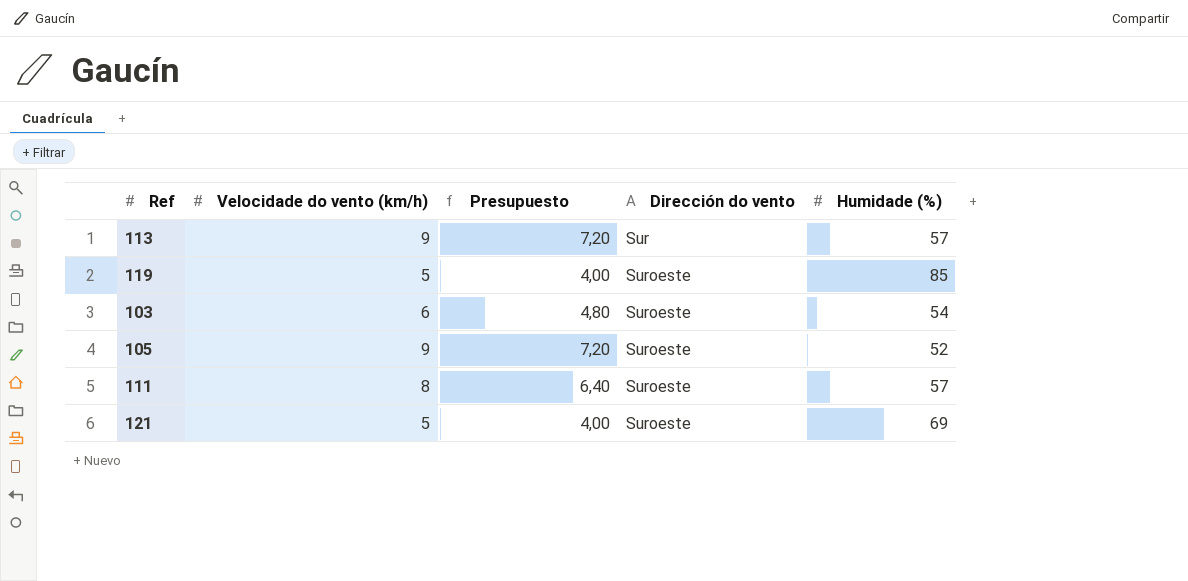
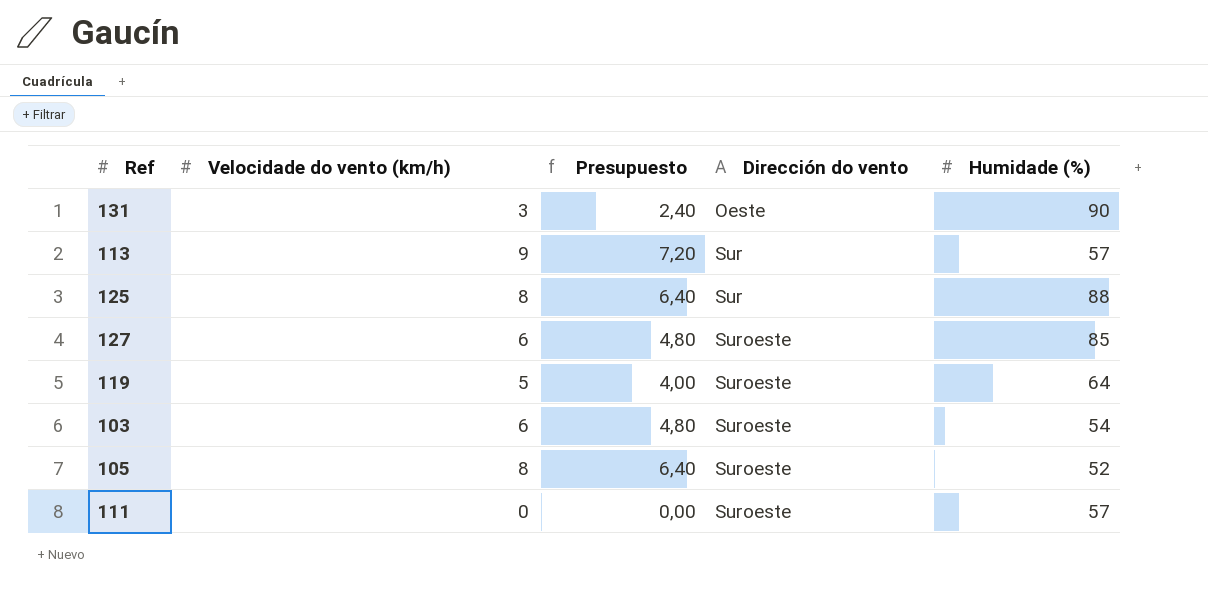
row 121: 5 | 4,00 | Suroeste | 69 -> none
row 131: none -> 3 | 2,40 | Oeste | 90
row 125: none -> 8 | 6,40 | Sur | 88
row 127: none -> 6 | 4,80 | Suroeste | 85
119 | Humidade (%): 85 -> 64
105 | Velocidade do vento (km/h): 9 -> 8
105 | Presupuesto: 7,20 -> 6,40
111 | Velocidade do vento (km/h): 8 -> 0
111 | Presupuesto: 6,40 -> 0,00

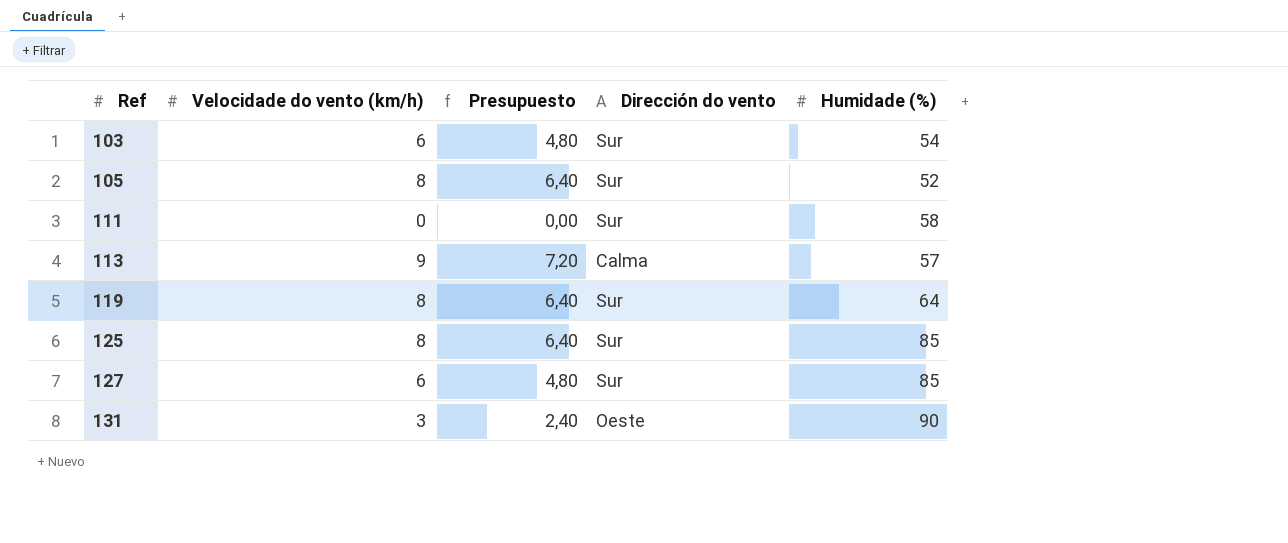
row order: Dirección do vento ascending -> Ref ascending
103 | Dirección do vento: Suroeste -> Sur
105 | Dirección do vento: Suroeste -> Sur
111 | Dirección do vento: Suroeste -> Sur
111 | Humidade (%): 57 -> 58
113 | Dirección do vento: Sur -> Calma
119 | Velocidade do vento (km/h): 5 -> 8
119 | Presupuesto: 4,00 -> 6,40
119 | Dirección do vento: Suroeste -> Sur
125 | Humidade (%): 88 -> 85
127 | Dirección do vento: Suroeste -> Sur

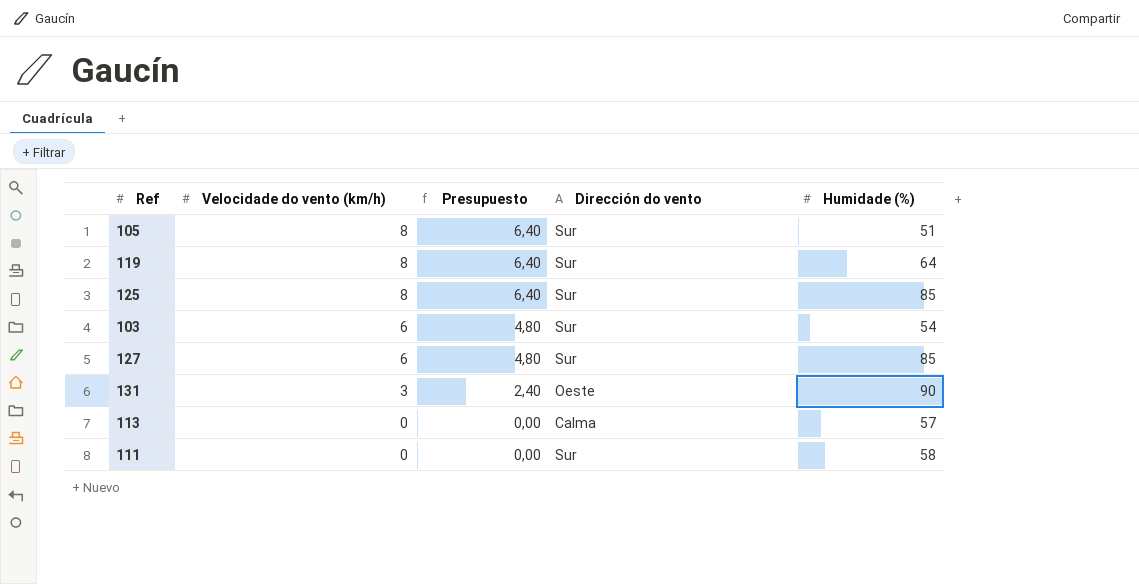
row order: Ref ascending -> Velocidade do vento (km/h) descending
105 | Humidade (%): 52 -> 51
113 | Velocidade do vento (km/h): 9 -> 0
113 | Presupuesto: 7,20 -> 0,00

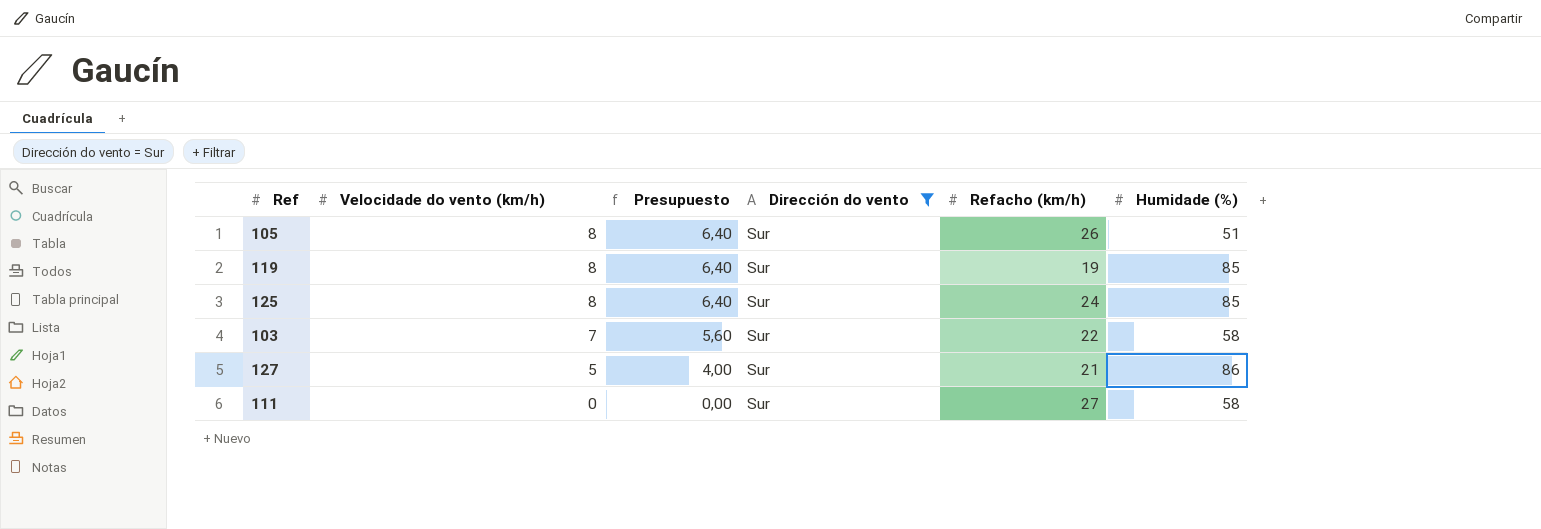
filter: none -> Dirección do vento = Sur
column Refacho (km/h) | position: none -> 5
119 | Humidade (%): 64 -> 85
103 | Velocidade do vento (km/h): 6 -> 7
103 | Presupuesto: 4,80 -> 5,60
103 | Humidade (%): 54 -> 58
127 | Velocidade do vento (km/h): 6 -> 5
127 | Presupuesto: 4,80 -> 4,00
127 | Humidade (%): 85 -> 86

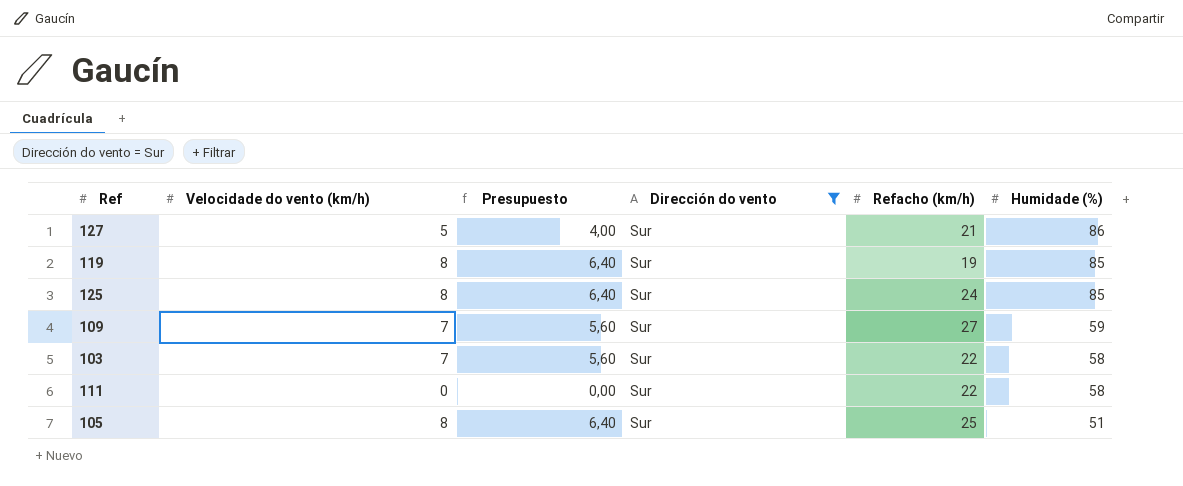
row order: Velocidade do vento (km/h) descending -> Humidade (%) descending
row 109: none -> 7 | 5,60 | Sur | 27 | 59
111 | Refacho (km/h): 27 -> 22
105 | Refacho (km/h): 26 -> 25

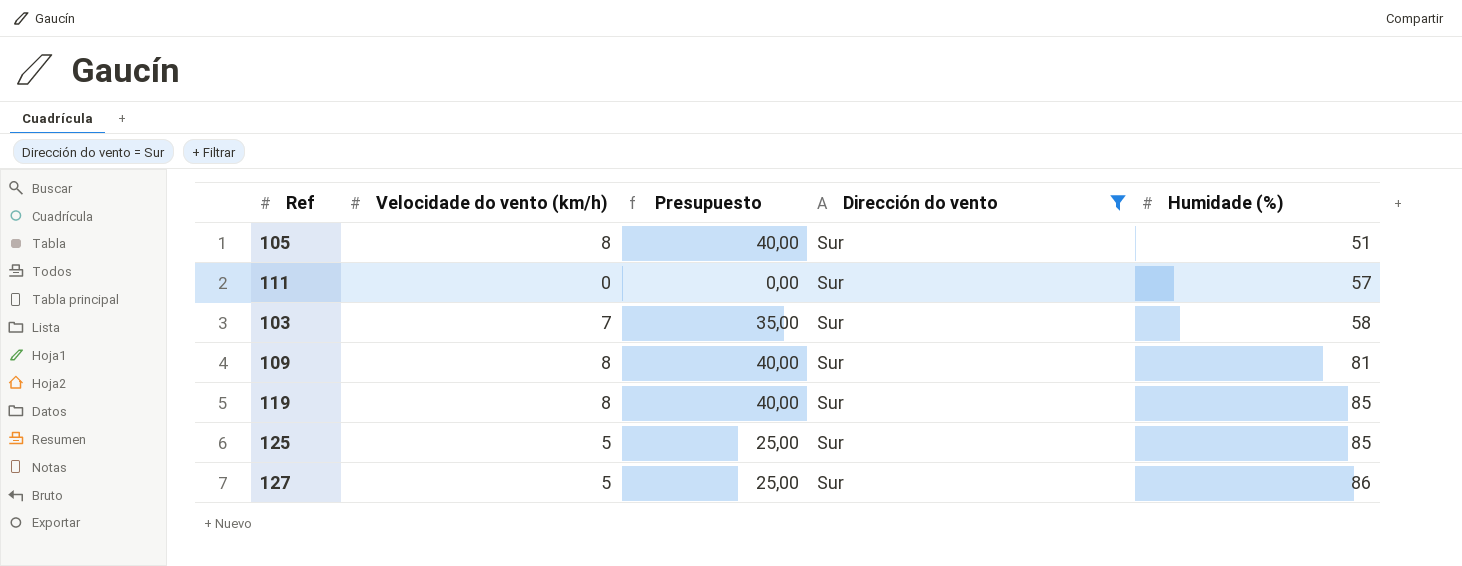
row order: Humidade (%) descending -> Humidade (%) ascending
column Refacho (km/h) | position: 5 -> none
column Presupuesto | formula: [Velocidade do vento (km/h)] * 0,8 -> [Velocidade do vento (km/h)] * 5
111 | Humidade (%): 58 -> 57
109 | Velocidade do vento (km/h): 7 -> 8
109 | Humidade (%): 59 -> 81
125 | Velocidade do vento (km/h): 8 -> 5

